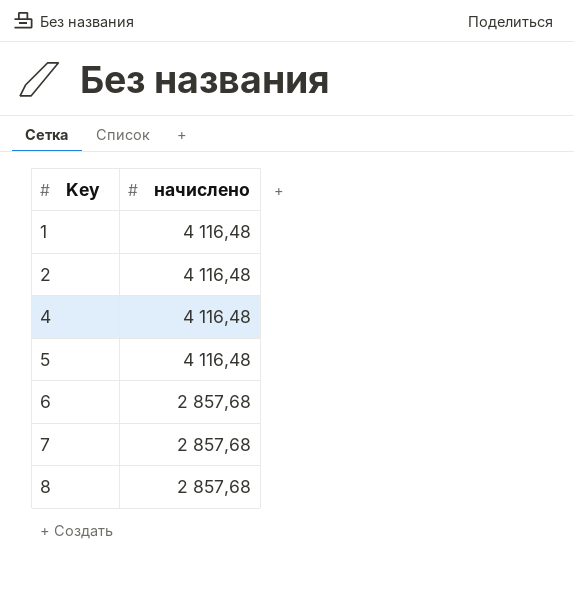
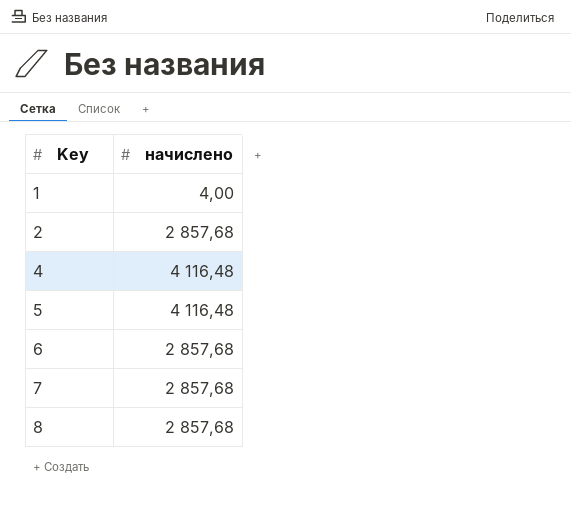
1 | начислено: 4 116,48 -> 4,00
2 | начислено: 4 116,48 -> 2 857,68

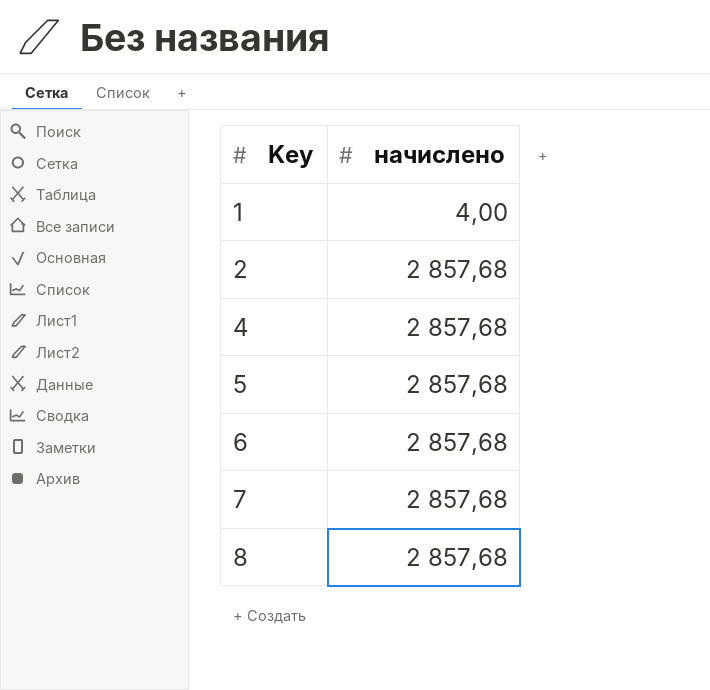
4 | начислено: 4 116,48 -> 2 857,68
5 | начислено: 4 116,48 -> 2 857,68

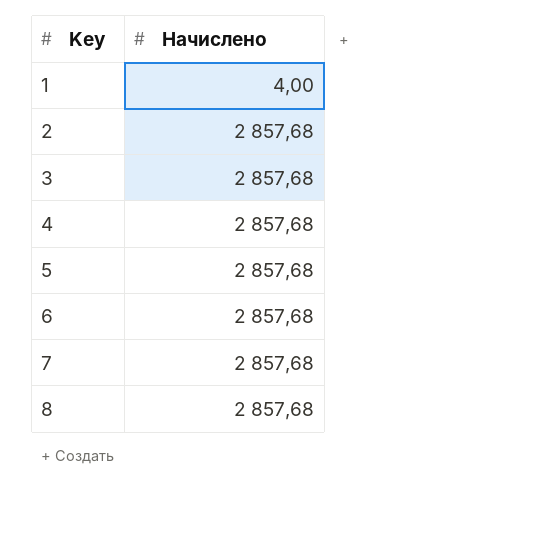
column name: начислено -> Начислено
row 3: none -> 2 857,68

